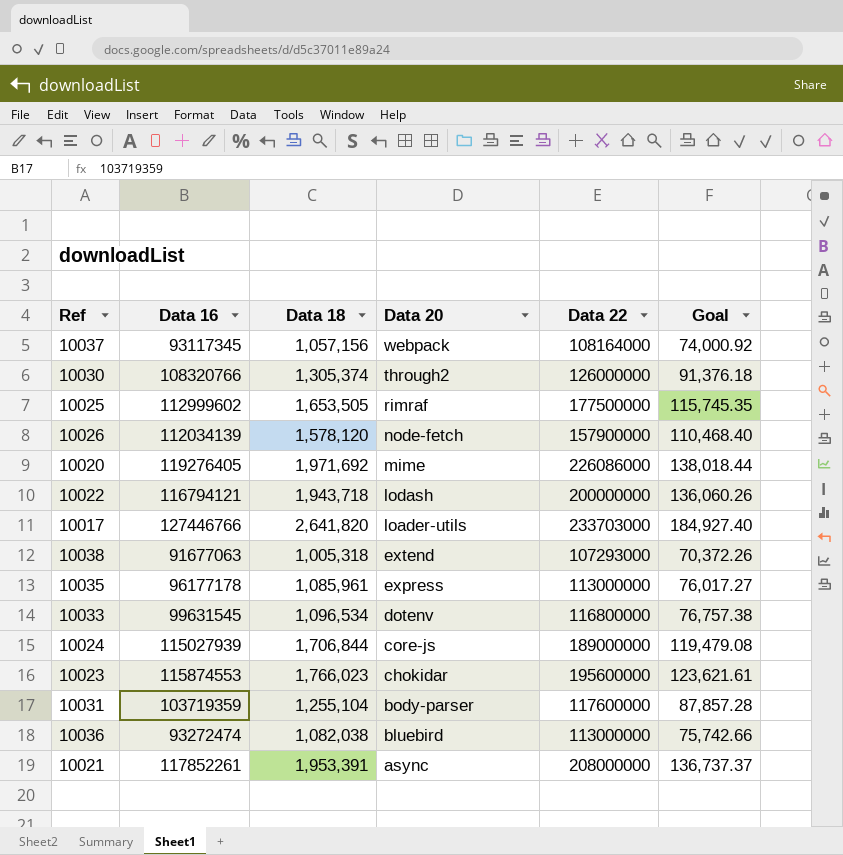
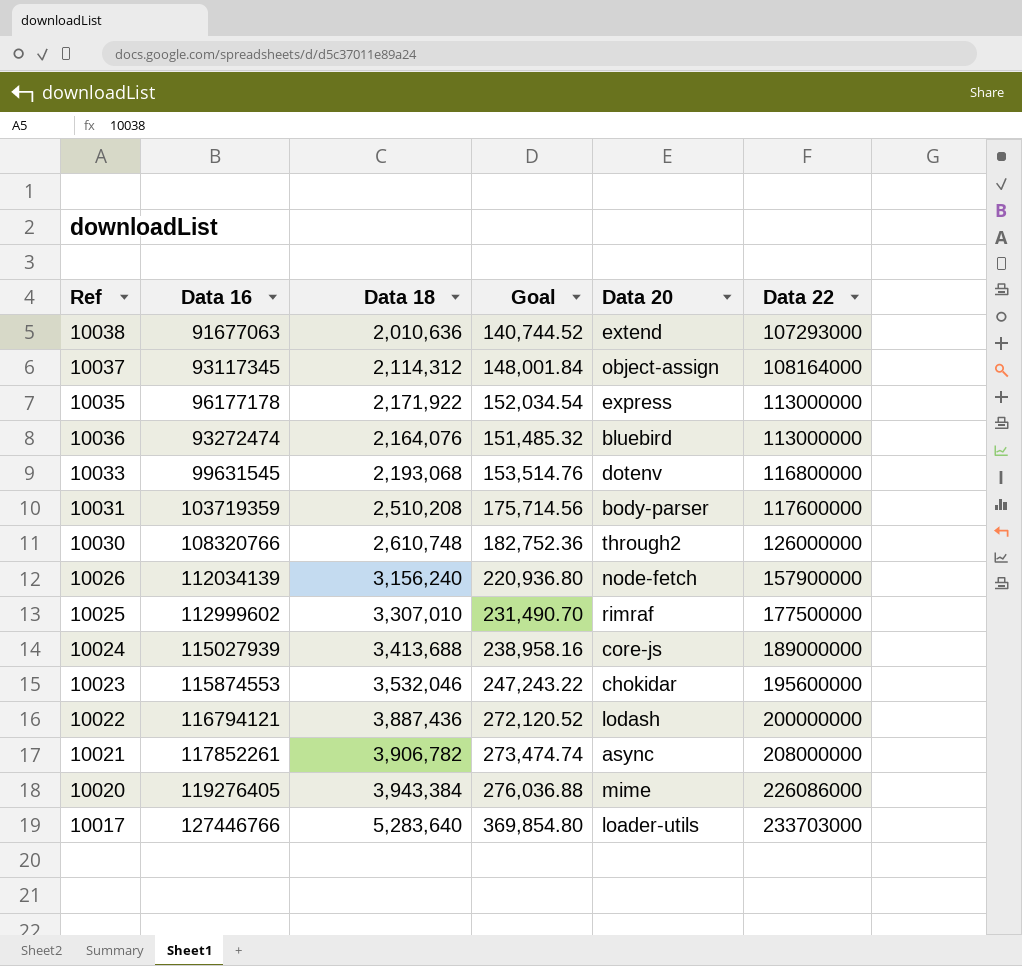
row order: Data 20 descending -> Data 22 ascending
column Goal | position: 6 -> 4
10038 | Data 18: 1,005,318 -> 2,010,636
10038 | Goal: 70,372.26 -> 140,744.52
10037 | Data 18: 1,057,156 -> 2,114,312
10037 | Goal: 74,000.92 -> 148,001.84
10037 | Data 20: webpack -> object-assign
10035 | Data 18: 1,085,961 -> 2,171,922
10035 | Goal: 76,017.27 -> 152,034.54
10036 | Data 18: 1,082,038 -> 2,164,076
10036 | Goal: 75,742.66 -> 151,485.32
10033 | Data 18: 1,096,534 -> 2,193,068
10033 | Goal: 76,757.38 -> 153,514.76
10031 | Data 18: 1,255,104 -> 2,510,208
10031 | Goal: 87,857.28 -> 175,714.56
10030 | Data 18: 1,305,374 -> 2,610,748
10030 | Goal: 91,376.18 -> 182,752.36
10026 | Data 18: 1,578,120 -> 3,156,240
10026 | Goal: 110,468.40 -> 220,936.80
10025 | Data 18: 1,653,505 -> 3,307,010
10025 | Goal: 115,745.35 -> 231,490.70
10024 | Data 18: 1,706,844 -> 3,413,688
10024 | Goal: 119,479.08 -> 238,958.16
10023 | Data 18: 1,766,023 -> 3,532,046
10023 | Goal: 123,621.61 -> 247,243.22
10022 | Data 18: 1,943,718 -> 3,887,436
10022 | Goal: 136,060.26 -> 272,120.52
10021 | Data 18: 1,953,391 -> 3,906,782
10021 | Goal: 136,737.37 -> 273,474.74
10020 | Data 18: 1,971,692 -> 3,943,384
10020 | Goal: 138,018.44 -> 276,036.88
10017 | Data 18: 2,641,820 -> 5,283,640
10017 | Goal: 184,927.40 -> 369,854.80

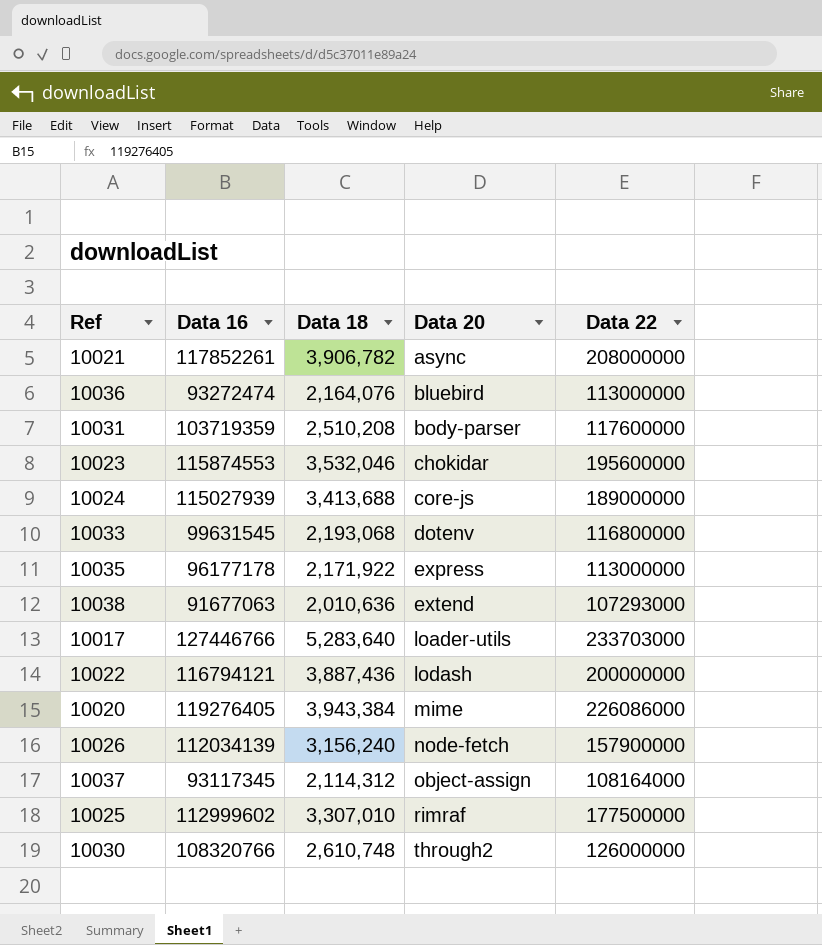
row order: Data 22 ascending -> Data 20 ascending
column Goal | formula: [Data 18] * 0.07 -> none

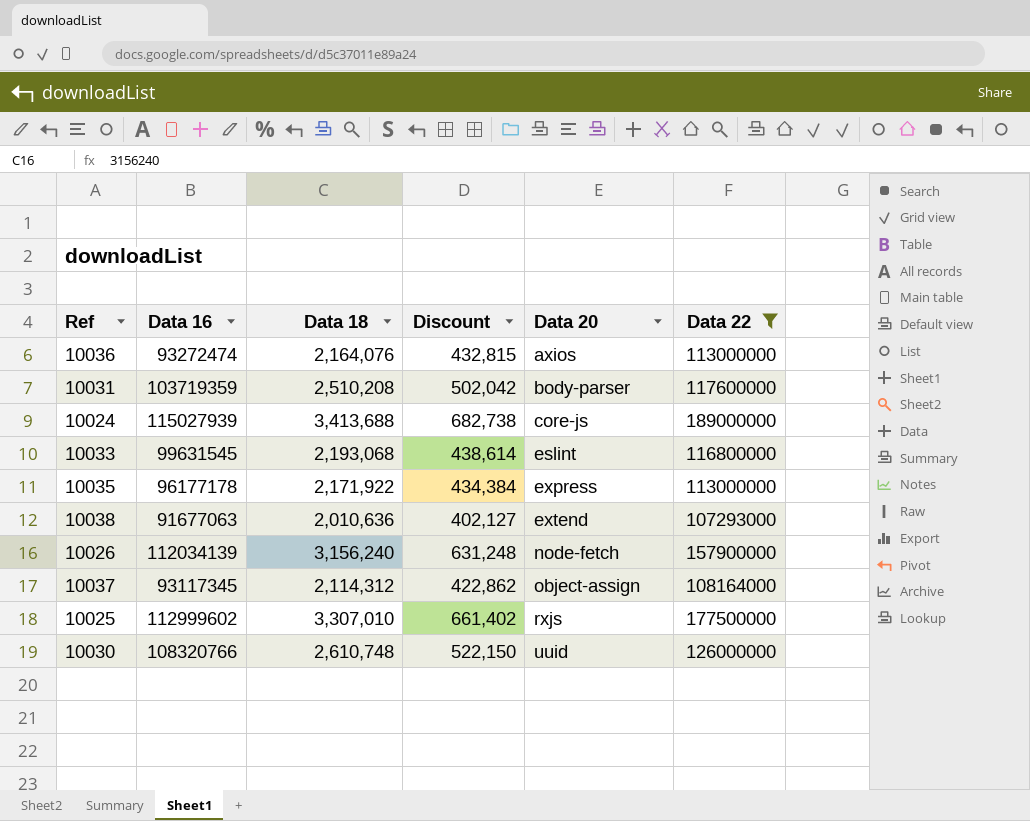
filter: none -> Data 22 <= 189000000
column Discount | formula: none -> [Data 18] * 0.2
10036 | Data 20: bluebird -> axios
10033 | Data 20: dotenv -> eslint
10025 | Data 20: rimraf -> rxjs
10030 | Data 20: through2 -> uuid

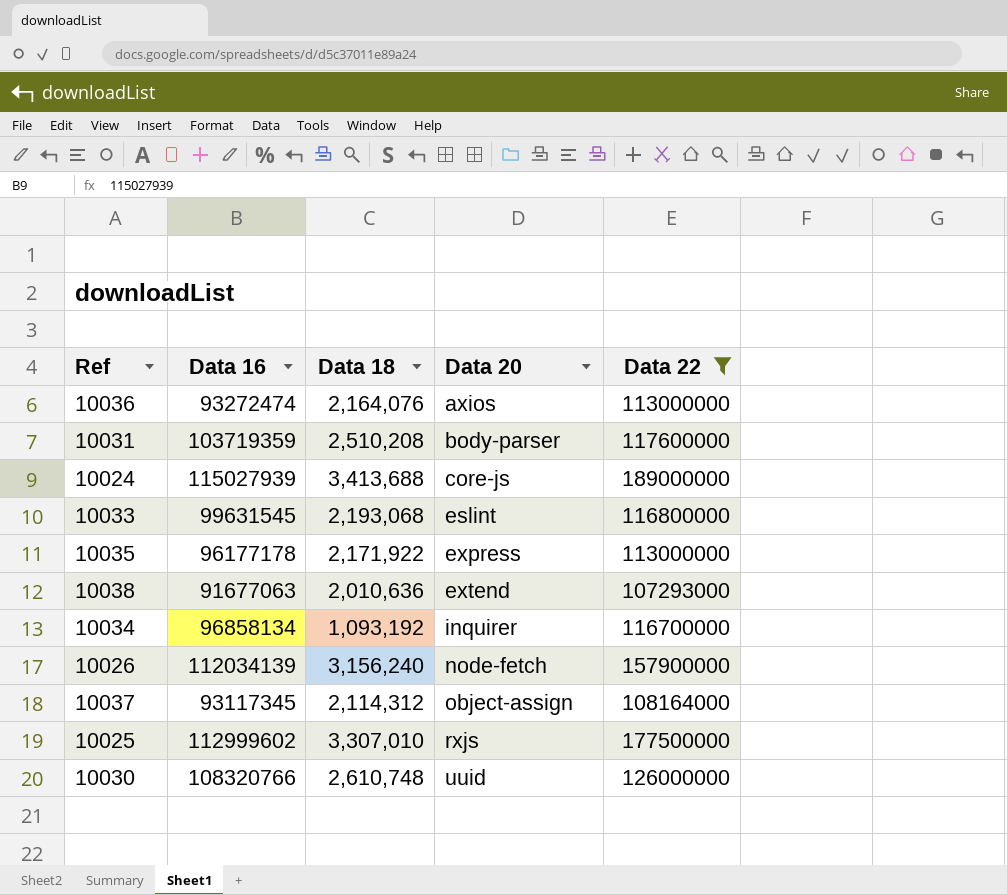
column Discount | formula: [Data 18] * 0.2 -> none
row 10034: none -> 96858134 | 1,093,192 | inquirer | 116700000

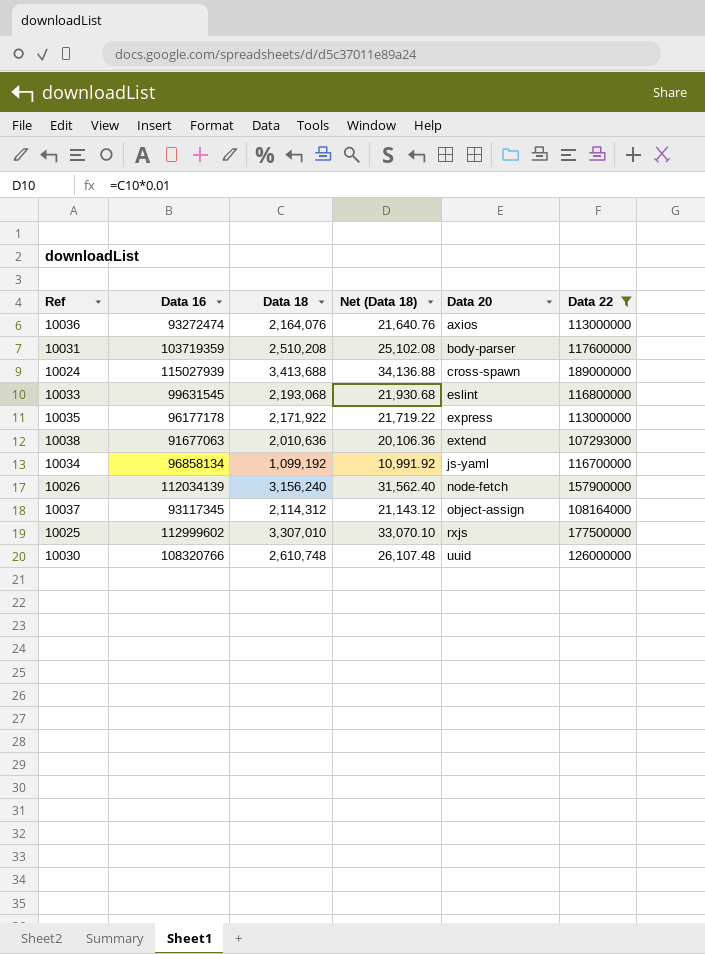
column Net (Data 18) | formula: none -> [Data 18] * 0.01
10024 | Data 20: core-js -> cross-spawn
10034 | Data 18: 1,093,192 -> 1,099,192
10034 | Data 20: inquirer -> js-yaml

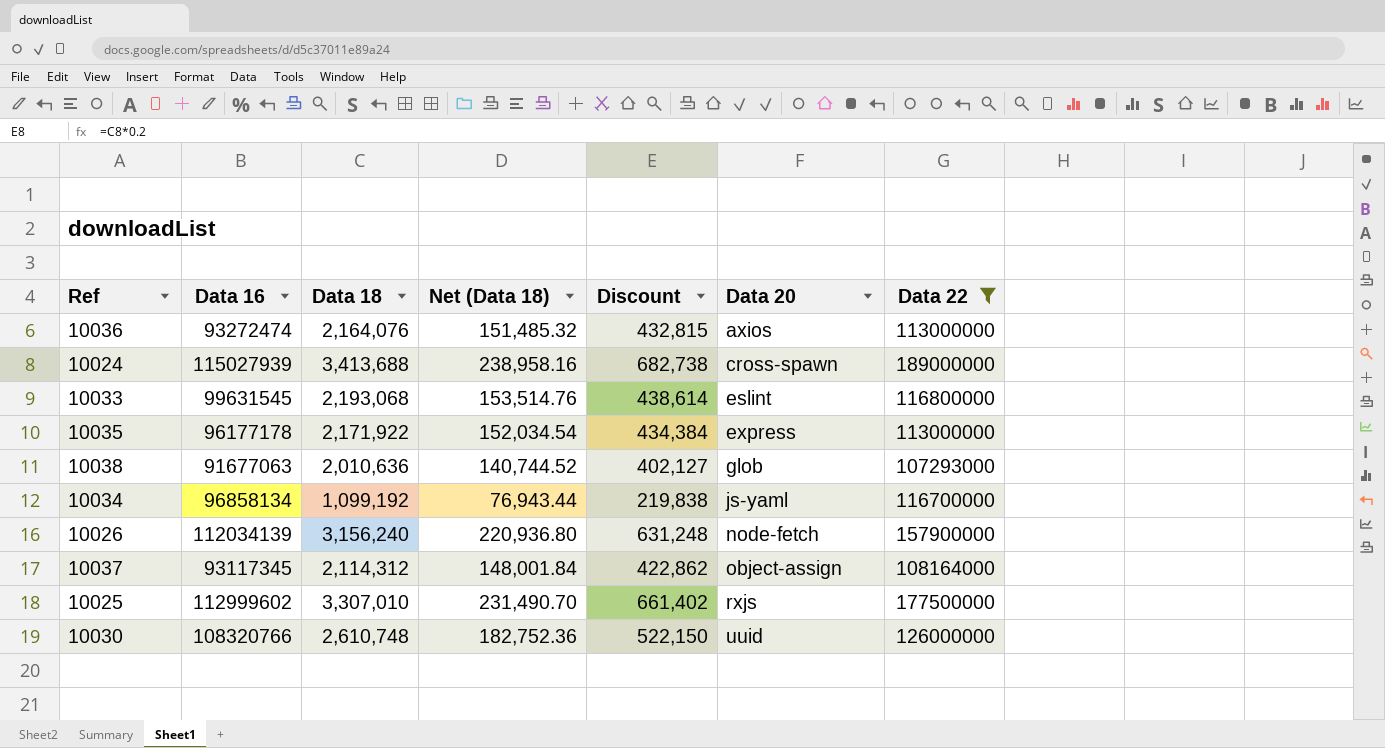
column Net (Data 18) | formula: [Data 18] * 0.01 -> [Data 18] * 0.07
column Discount | formula: none -> [Data 18] * 0.2
row 10031: 103719359 | 2,510,208 | 25,102.08 | body-parser | 117600000 -> none
10038 | Data 20: extend -> glob

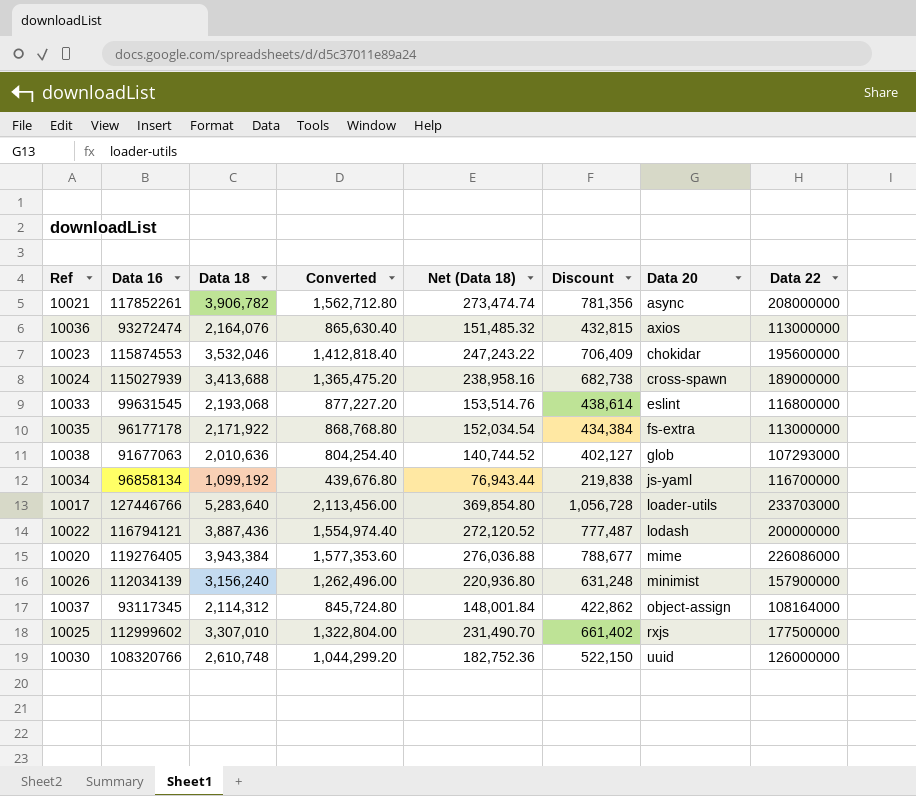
filter: Data 22 <= 189000000 -> none
column Converted | formula: none -> [Data 18] * 0.4
10035 | Data 20: express -> fs-extra
10026 | Data 20: node-fetch -> minimist

